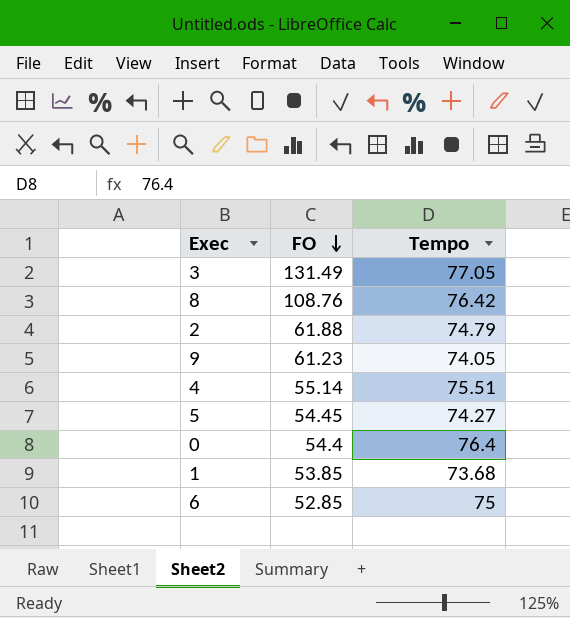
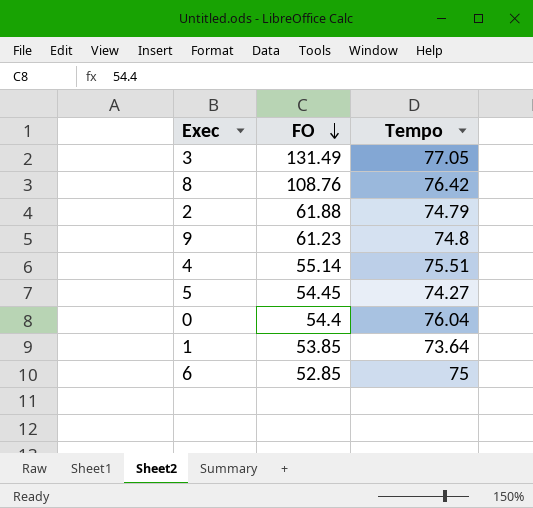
9 | Tempo: 74.05 -> 74.8
0 | Tempo: 76.4 -> 76.04
1 | Tempo: 73.68 -> 73.64

